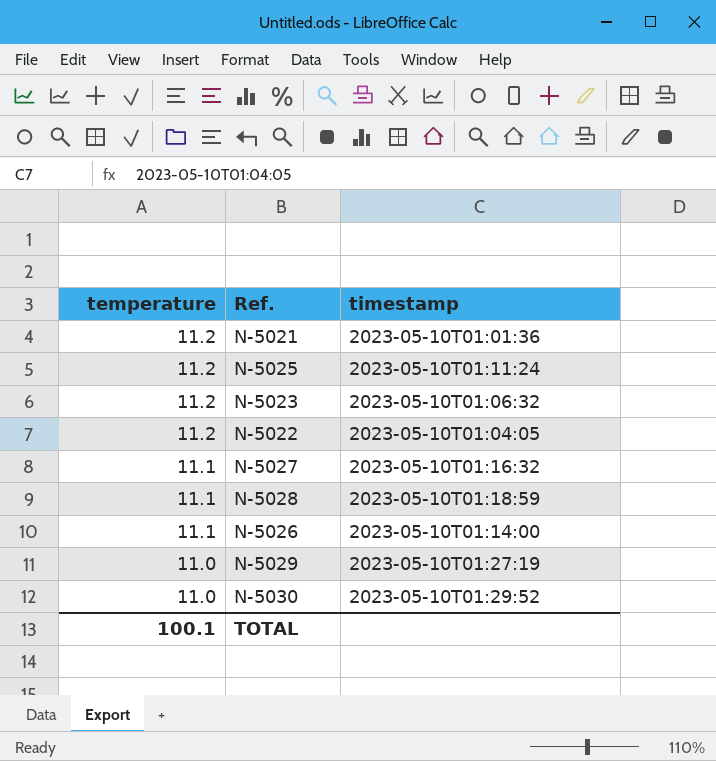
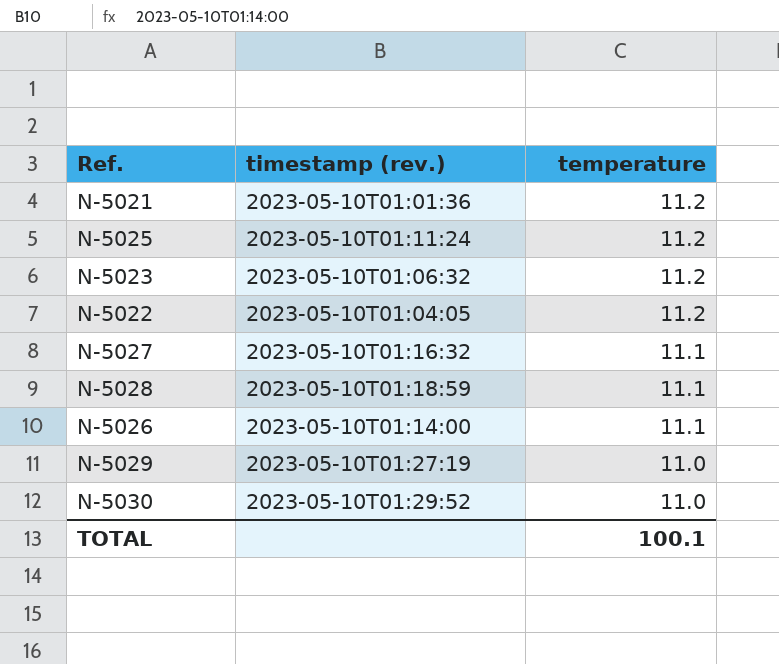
column name: timestamp -> timestamp (rev.)
column temperature | position: 1 -> 3

